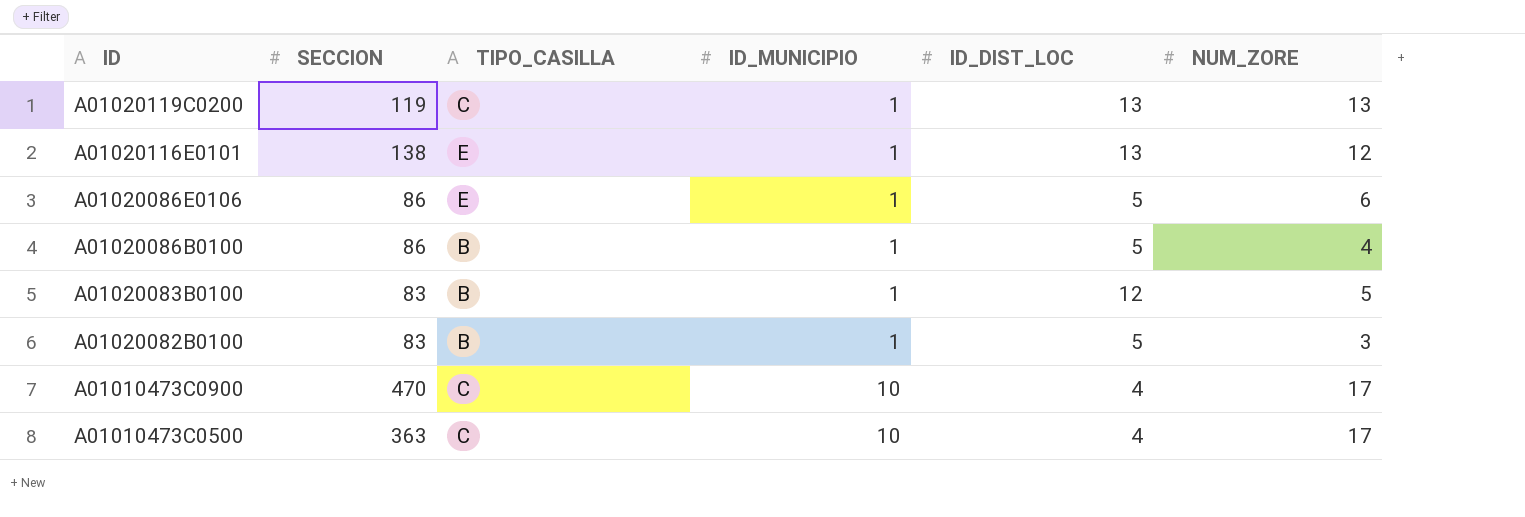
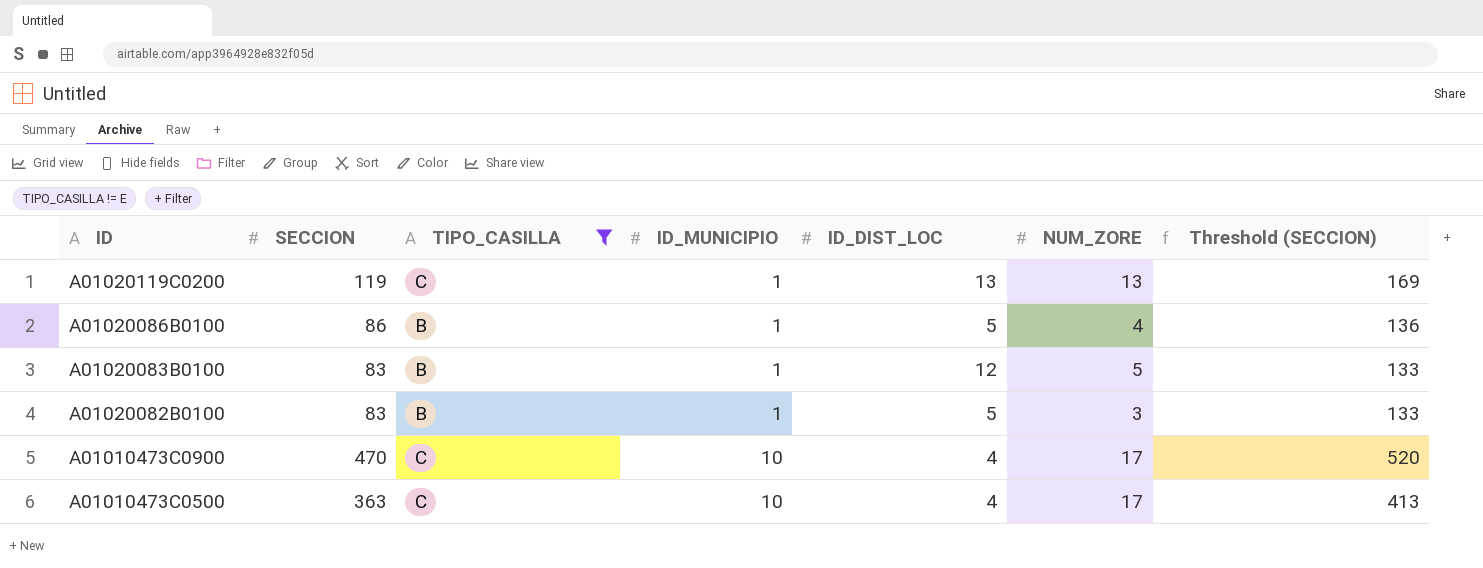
filter: none -> TIPO_CASILLA != E
column Threshold (SECCION) | formula: none -> [SECCION] + 50

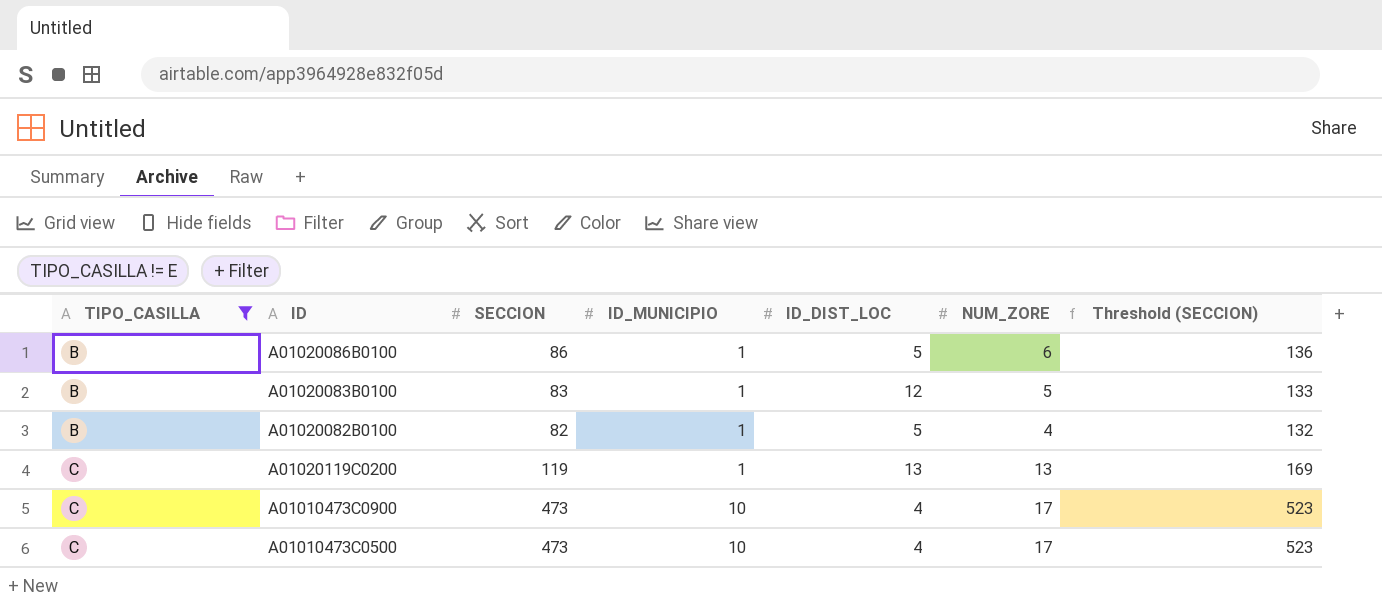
row order: ID descending -> TIPO_CASILLA ascending
column TIPO_CASILLA | position: 3 -> 1
A01020086B0100 | NUM_ZORE: 4 -> 6
A01020082B0100 | SECCION: 83 -> 82
A01020082B0100 | NUM_ZORE: 3 -> 4
A01020082B0100 | Threshold (SECCION): 133 -> 132
A01010473C0900 | SECCION: 470 -> 473
A01010473C0900 | Threshold (SECCION): 520 -> 523
A01010473C0500 | SECCION: 363 -> 473
A01010473C0500 | Threshold (SECCION): 413 -> 523

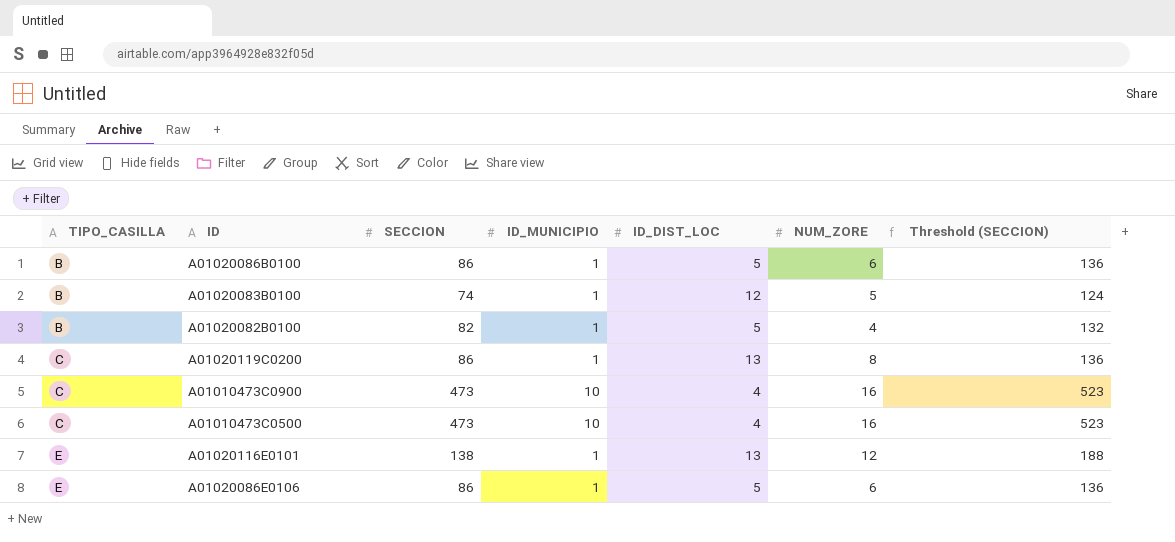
filter: TIPO_CASILLA != E -> none
A01020083B0100 | SECCION: 83 -> 74
A01020083B0100 | Threshold (SECCION): 133 -> 124
A01020119C0200 | SECCION: 119 -> 86
A01020119C0200 | NUM_ZORE: 13 -> 8
A01020119C0200 | Threshold (SECCION): 169 -> 136
A01010473C0900 | NUM_ZORE: 17 -> 16
A01010473C0500 | NUM_ZORE: 17 -> 16

